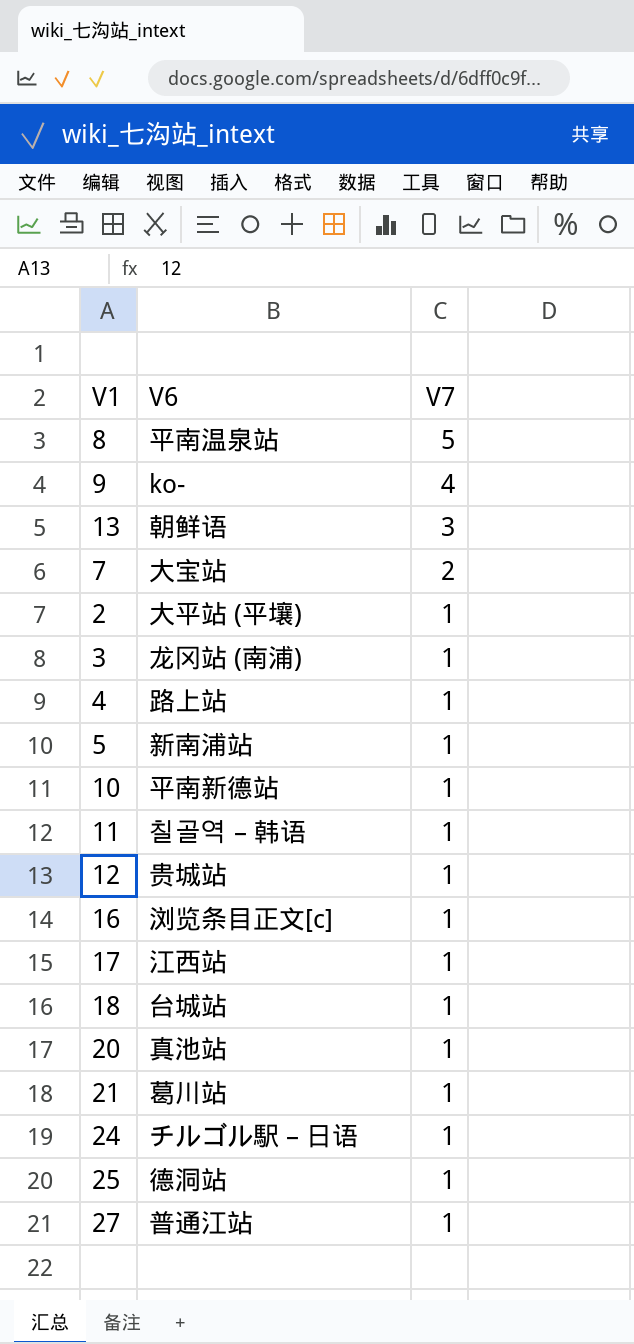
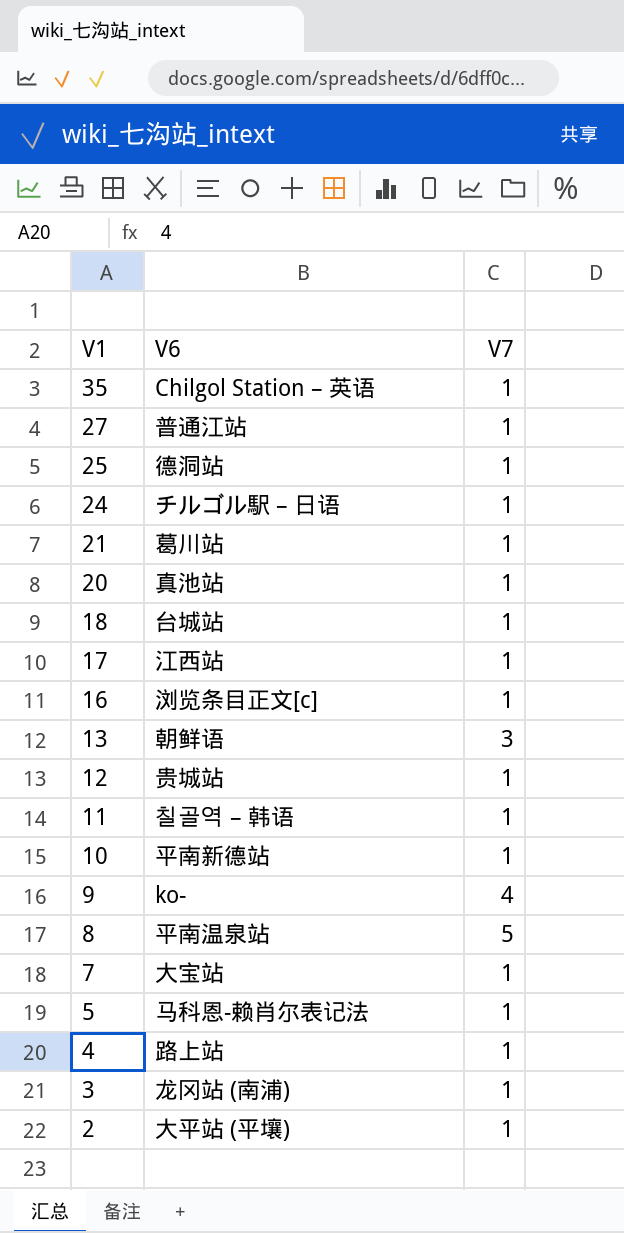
row order: V7 descending -> V1 descending
row 35: none -> Chilgol Station – 英语 | 1
7 | V7: 2 -> 1
5 | V6: 新南浦站 -> 马科恩-赖肖尔表记法

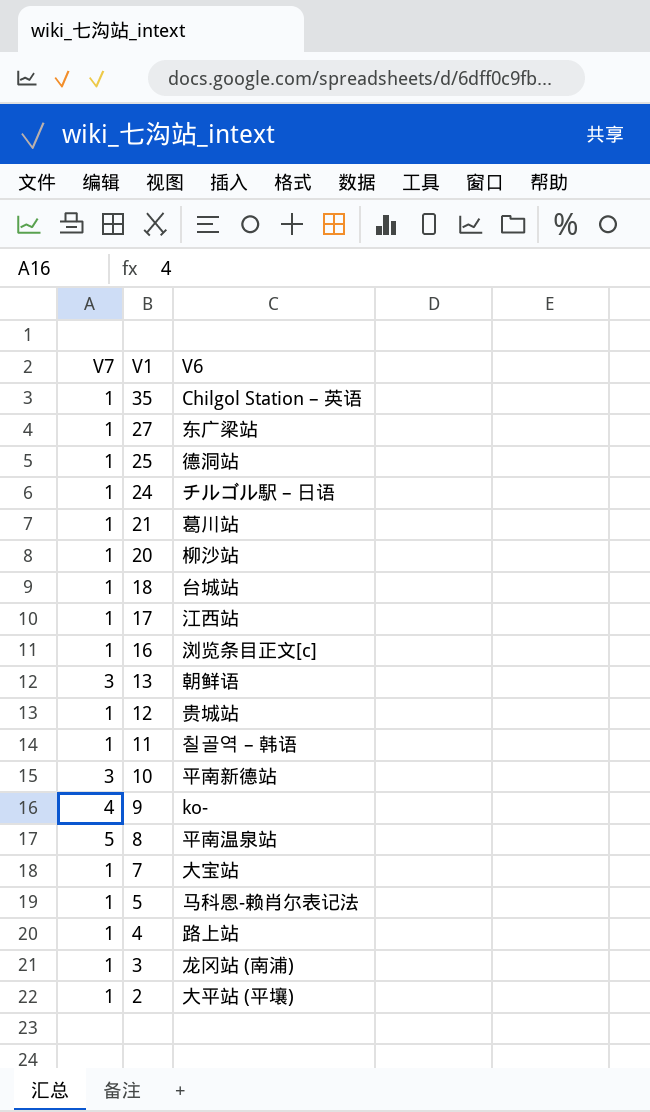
column V7 | position: 3 -> 1
27 | V6: 普通江站 -> 东广梁站
20 | V6: 真池站 -> 柳沙站
10 | V7: 1 -> 3

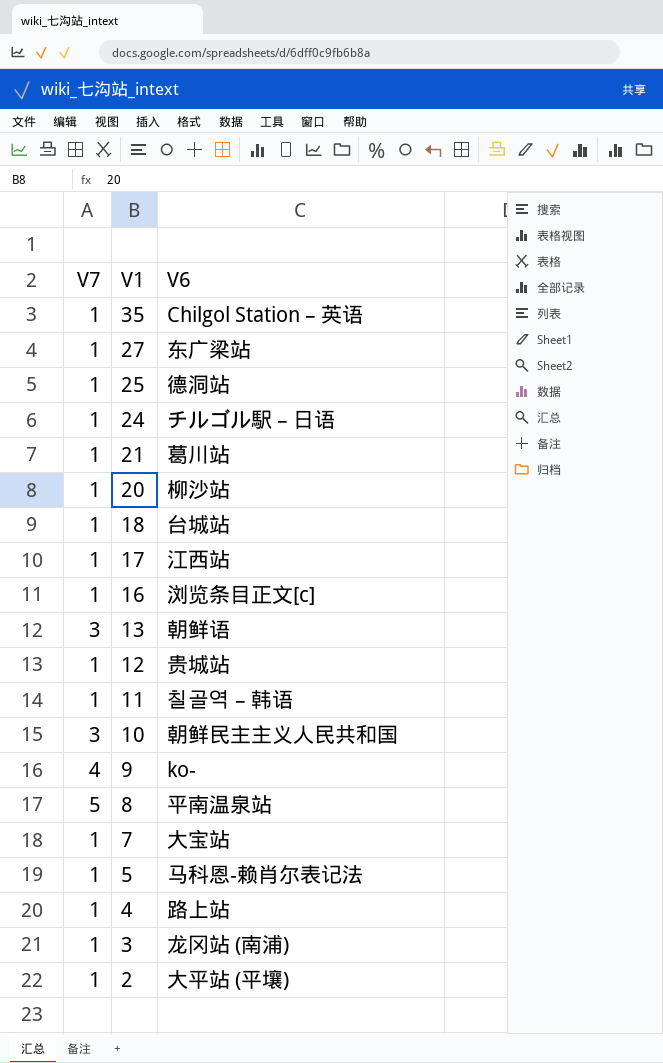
10 | V6: 平南新德站 -> 朝鲜民主主义人民共和国

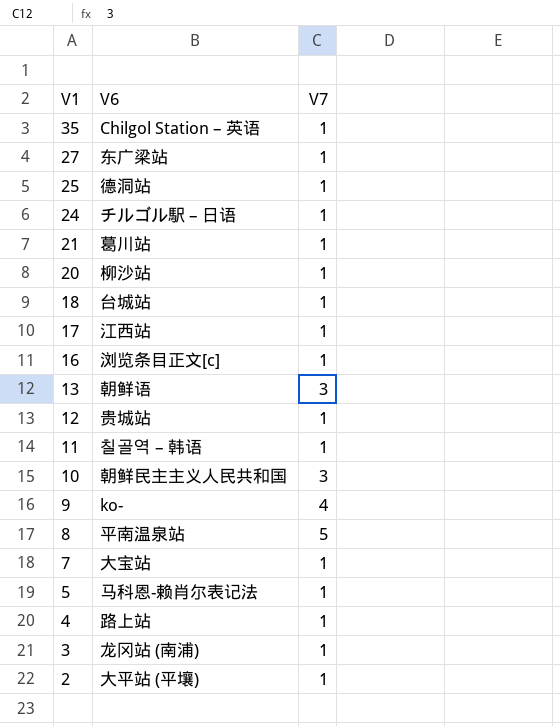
column V7 | position: 1 -> 3

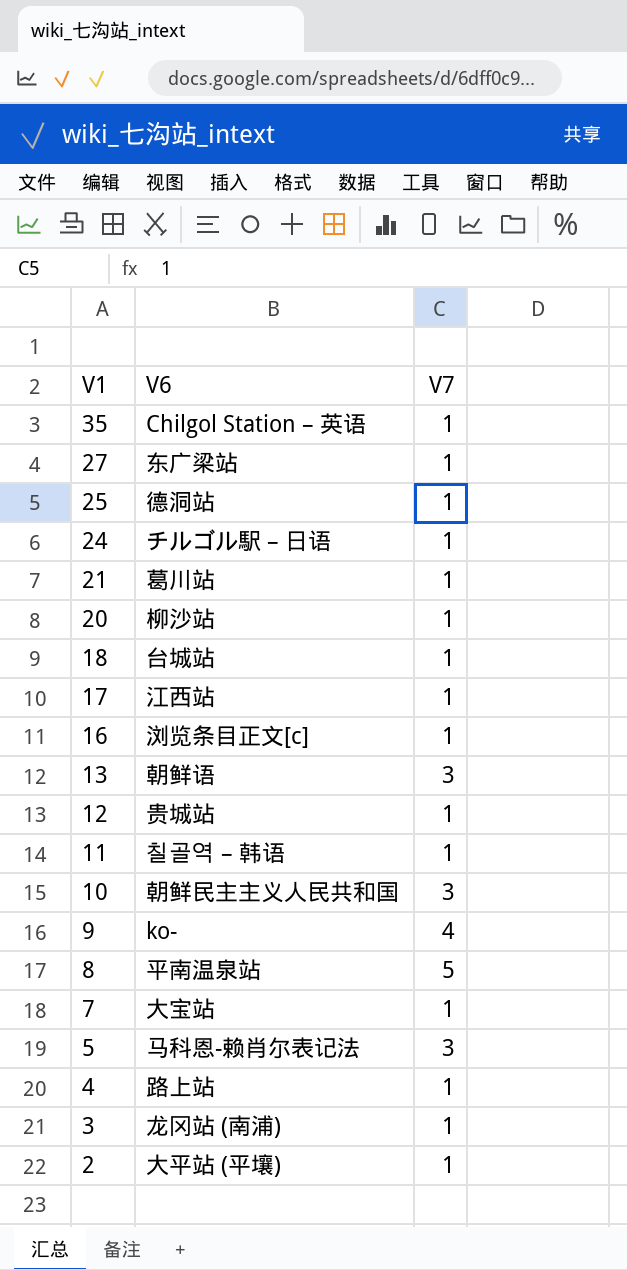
5 | V7: 1 -> 3

